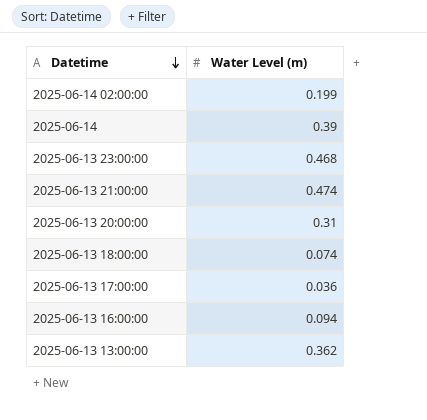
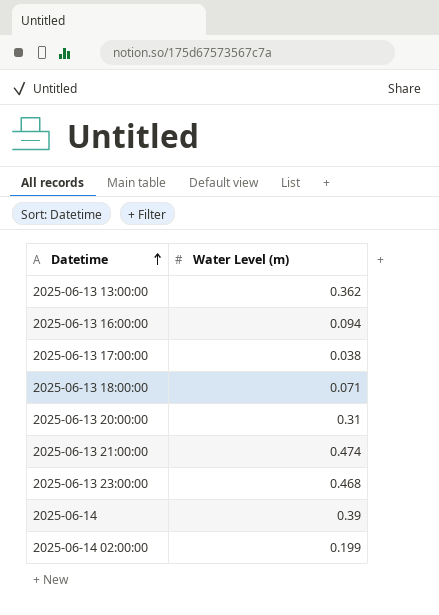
row order: Datetime descending -> Datetime ascending
2025-06-13 17:00:00 | Water Level (m): 0.036 -> 0.038
2025-06-13 18:00:00 | Water Level (m): 0.074 -> 0.071

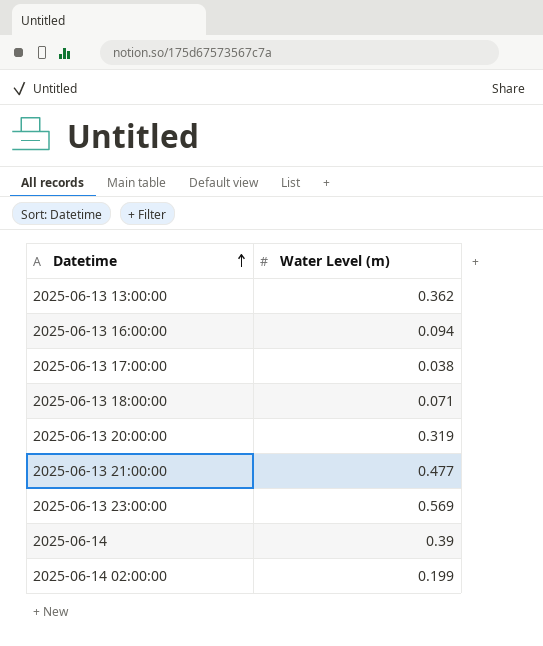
2025-06-13 20:00:00 | Water Level (m): 0.31 -> 0.319
2025-06-13 21:00:00 | Water Level (m): 0.474 -> 0.477
2025-06-13 23:00:00 | Water Level (m): 0.468 -> 0.569

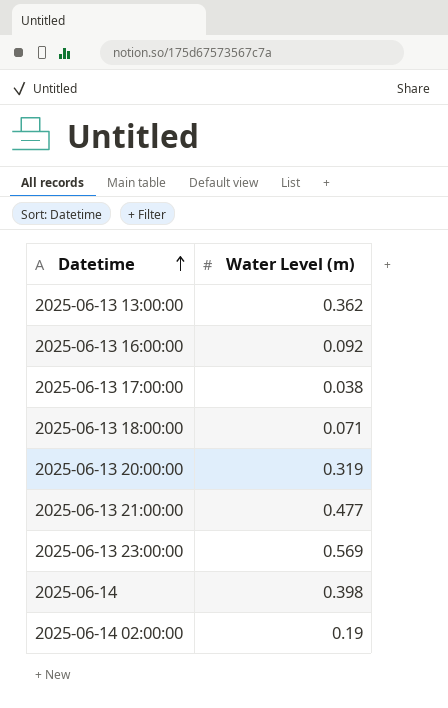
2025-06-13 16:00:00 | Water Level (m): 0.094 -> 0.092
2025-06-14 | Water Level (m): 0.39 -> 0.398
2025-06-14 02:00:00 | Water Level (m): 0.199 -> 0.19

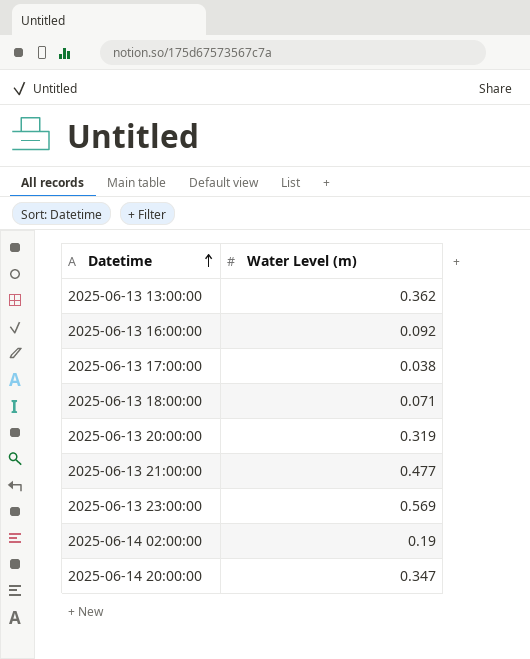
row 2025-06-14: 0.398 -> none
row 2025-06-14 20:00:00: none -> 0.347

